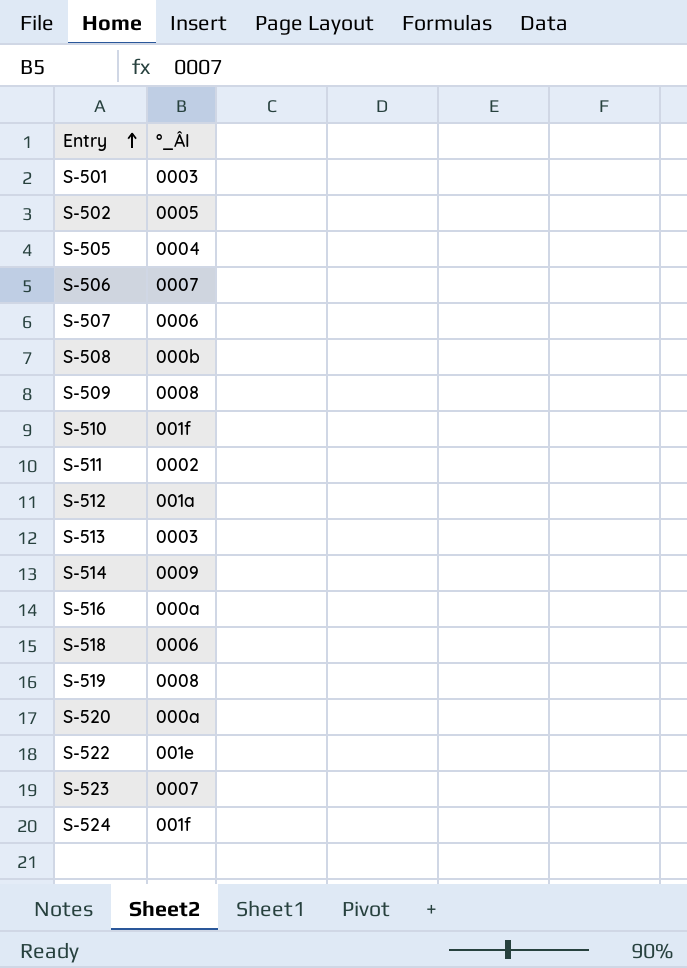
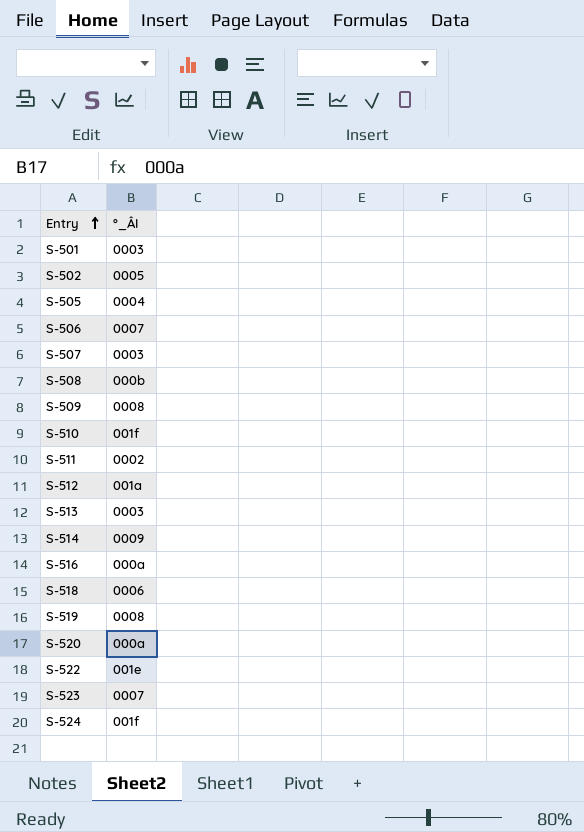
S-507 | °_ÂI: 0006 -> 0003

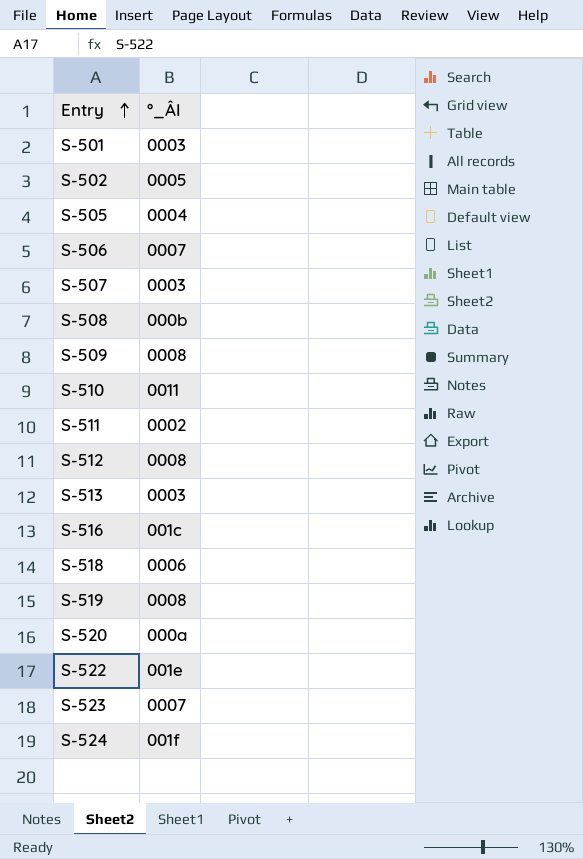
row S-514: 0009 -> none
S-510 | °_ÂI: 001f -> 0011
S-512 | °_ÂI: 001a -> 0008
S-516 | °_ÂI: 000a -> 001c

